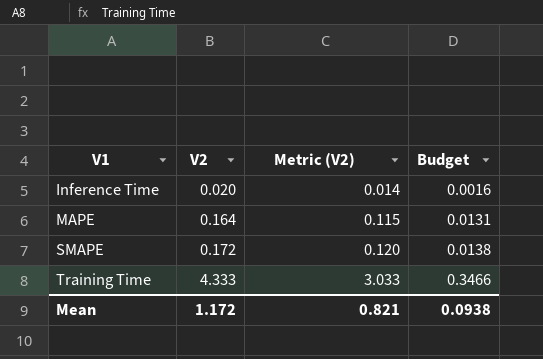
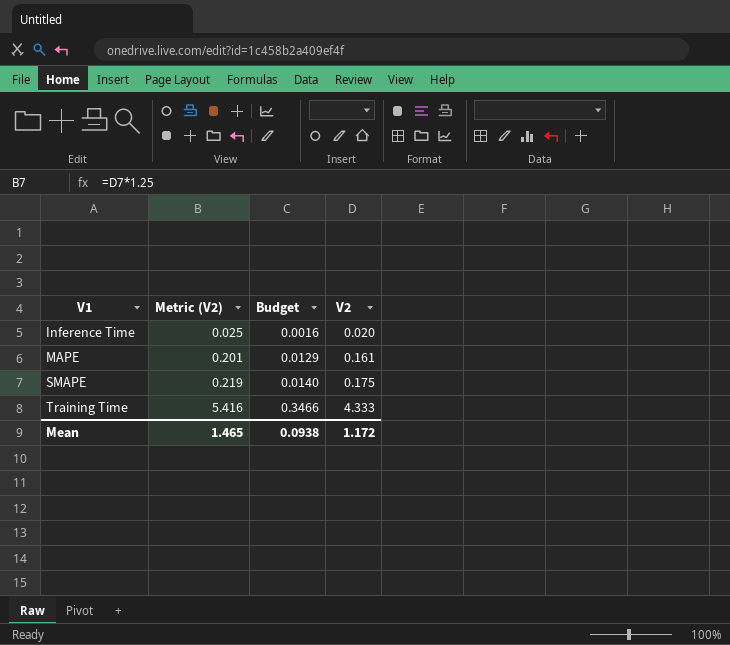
column Metric (V2) | formula: [V2] * 0.7 -> [V2] * 1.25
column V2 | position: 2 -> 4
MAPE | Budget: 0.0131 -> 0.0129
MAPE | V2: 0.164 -> 0.161
SMAPE | Budget: 0.0138 -> 0.0140
SMAPE | V2: 0.172 -> 0.175
Mean | Metric (V2): 0.821 -> 1.465

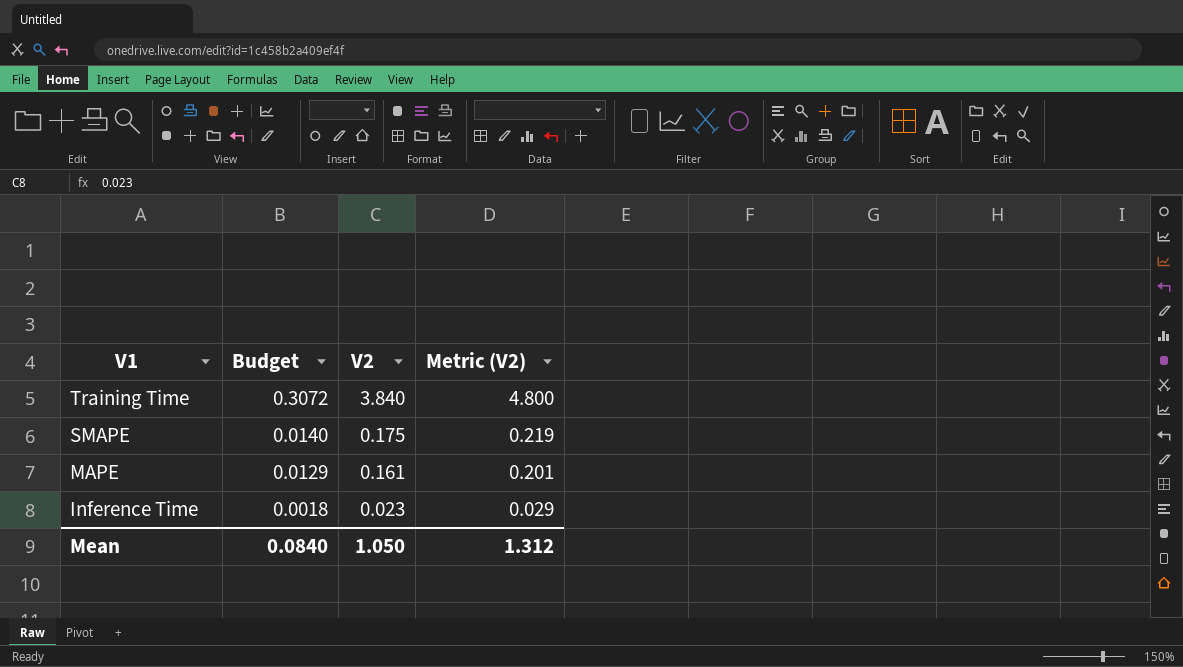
row order: V1 ascending -> V1 descending
column Metric (V2) | position: 2 -> 4
Training Time | Budget: 0.3466 -> 0.3072
Training Time | V2: 4.333 -> 3.840
Training Time | Metric (V2): 5.416 -> 4.800
Inference Time | Budget: 0.0016 -> 0.0018
Inference Time | V2: 0.020 -> 0.023
Inference Time | Metric (V2): 0.025 -> 0.029
Mean | Budget: 0.0938 -> 0.0840
Mean | V2: 1.172 -> 1.050
Mean | Metric (V2): 1.465 -> 1.312

